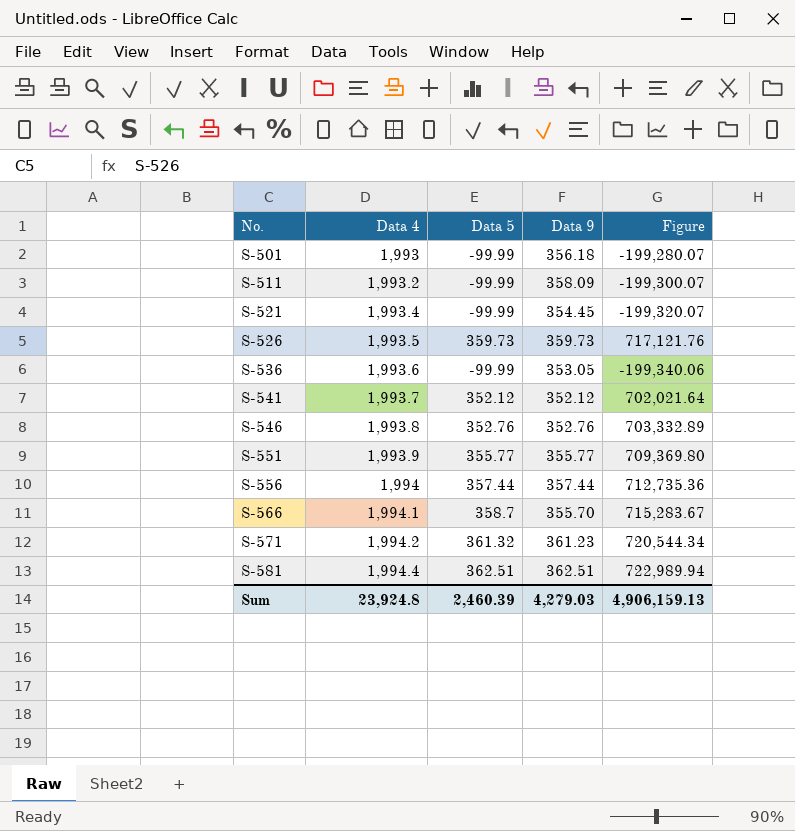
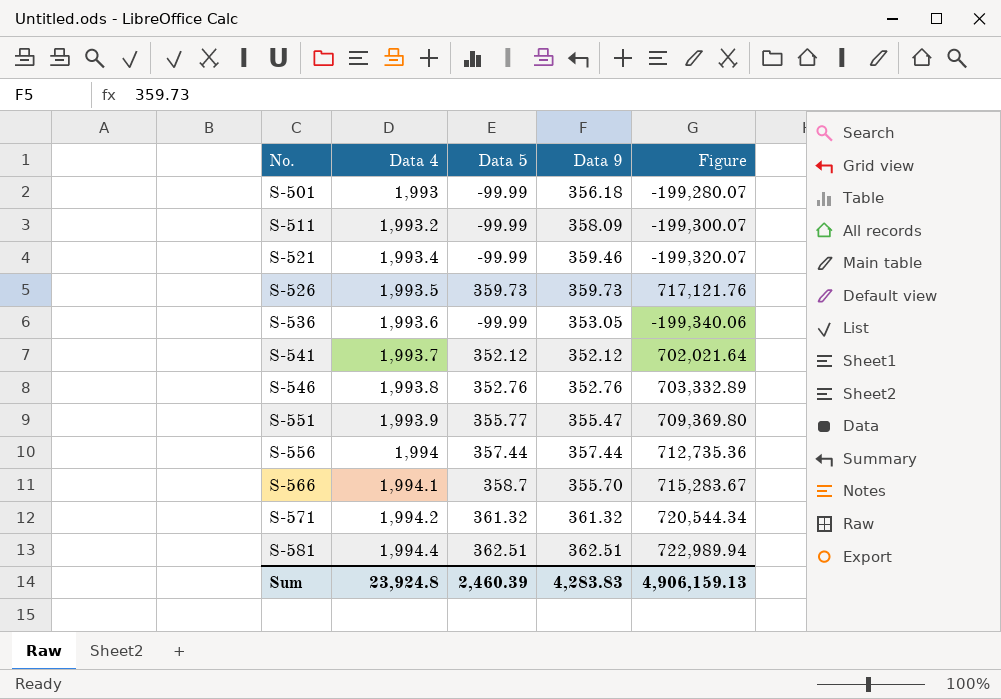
S-521 | Data 9: 354.45 -> 359.46
S-551 | Data 9: 355.77 -> 355.47
S-571 | Data 9: 361.23 -> 361.32
Sum | Data 9: 4,279.03 -> 4,283.83

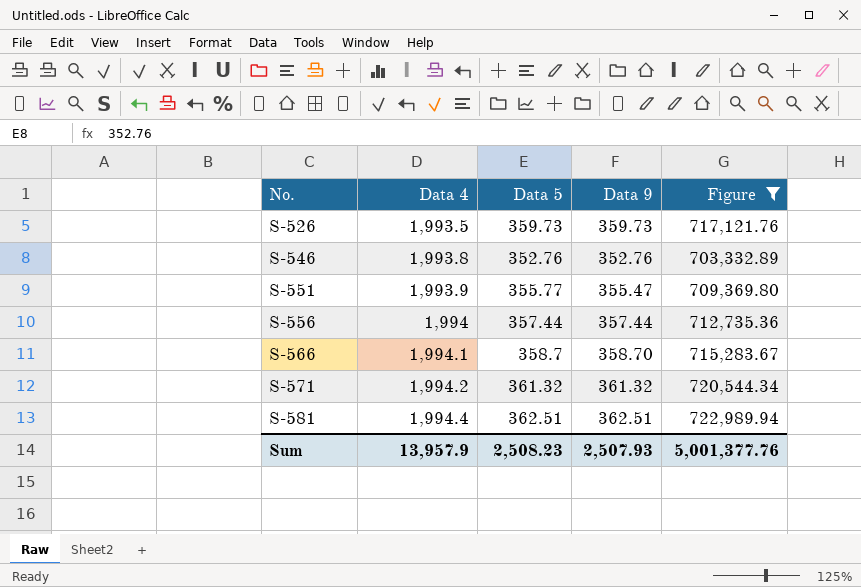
filter: none -> Figure >= 703,332.89
S-566 | Data 9: 355.70 -> 358.70
Sum | Data 4: 23,924.8 -> 13,957.9
Sum | Data 5: 2,460.39 -> 2,508.23
Sum | Data 9: 4,283.83 -> 2,507.93
Sum | Figure: 4,906,159.13 -> 5,001,377.76

